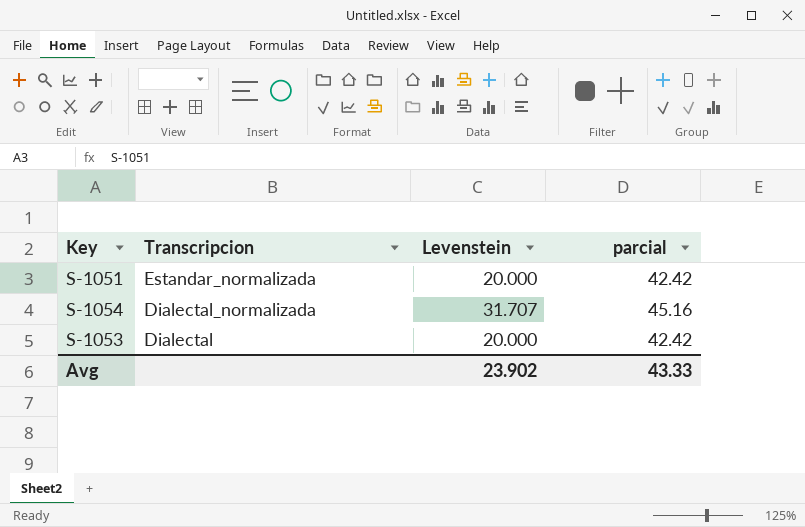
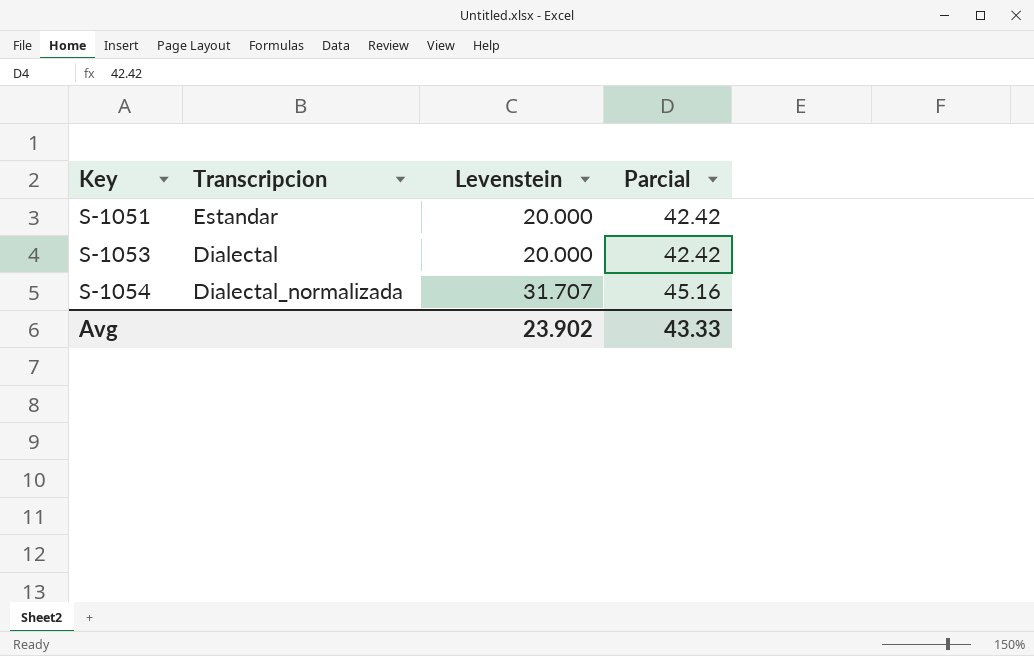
row order: Transcripcion descending -> Key ascending
column name: parcial -> Parcial
S-1051 | Transcripcion: Estandar_normalizada -> Estandar

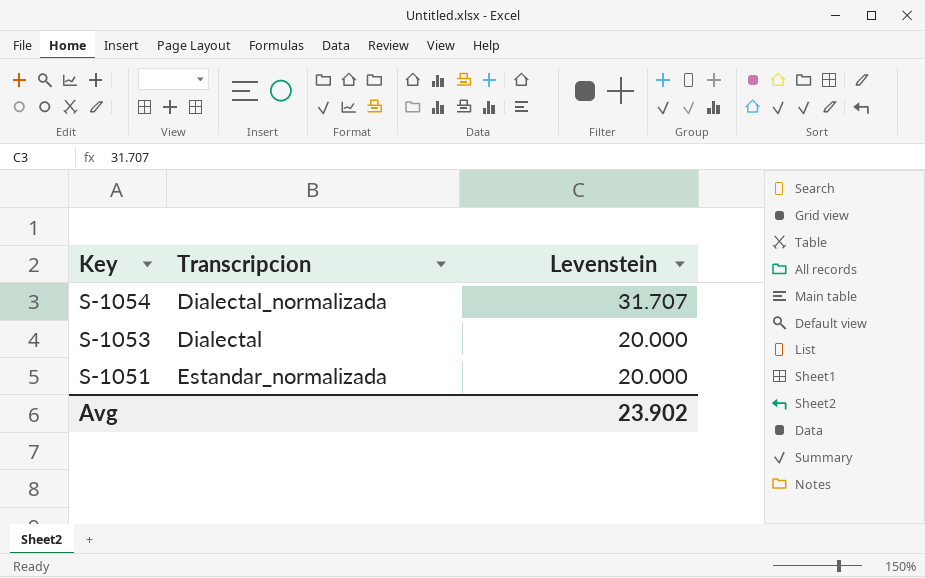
row order: Key ascending -> Key descending
column Parcial | position: 4 -> none
S-1051 | Transcripcion: Estandar -> Estandar_normalizada

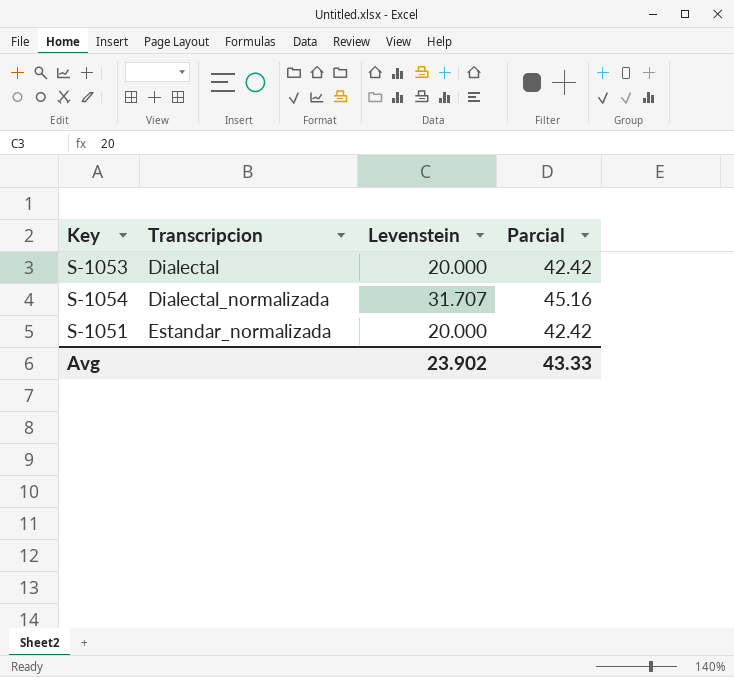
row order: Key descending -> Transcripcion ascending
column Parcial | position: none -> 4

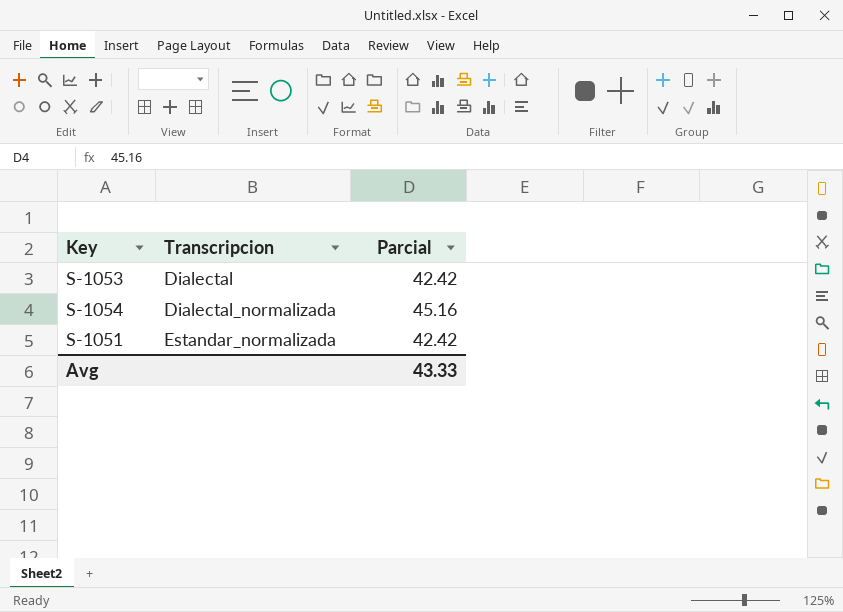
column Levenstein | position: 3 -> none

